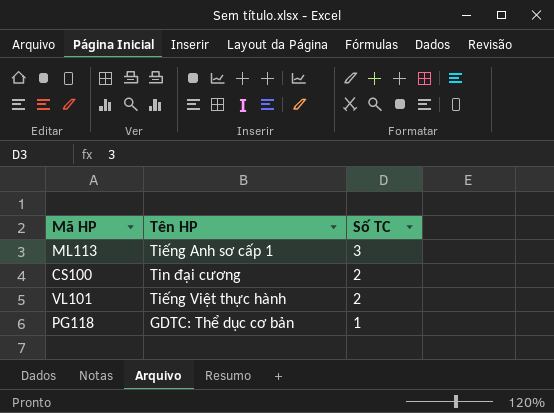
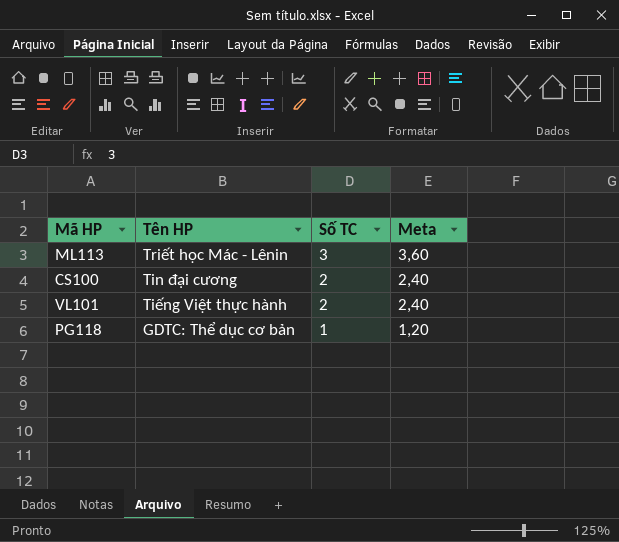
column Meta | formula: none -> [Số TC] * 1,2
ML113 | Tên HP: Tiếng Anh sơ cấp 1 -> Triết học Mác - Lênin

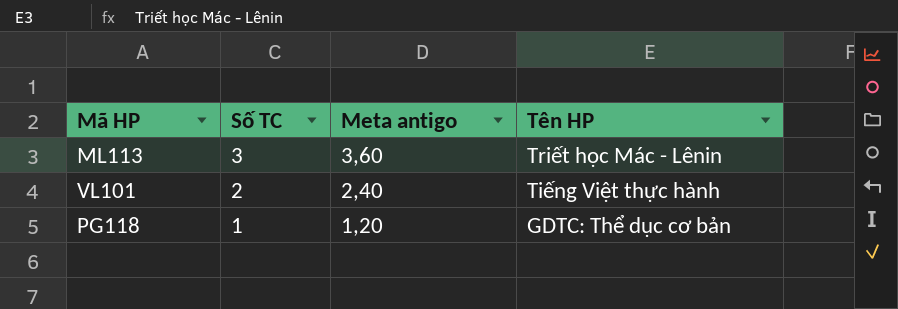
column name: Meta -> Meta antigo
column Tên HP | position: 2 -> 4
row CS100: Tin đại cương | 2 | 2,40 -> none

